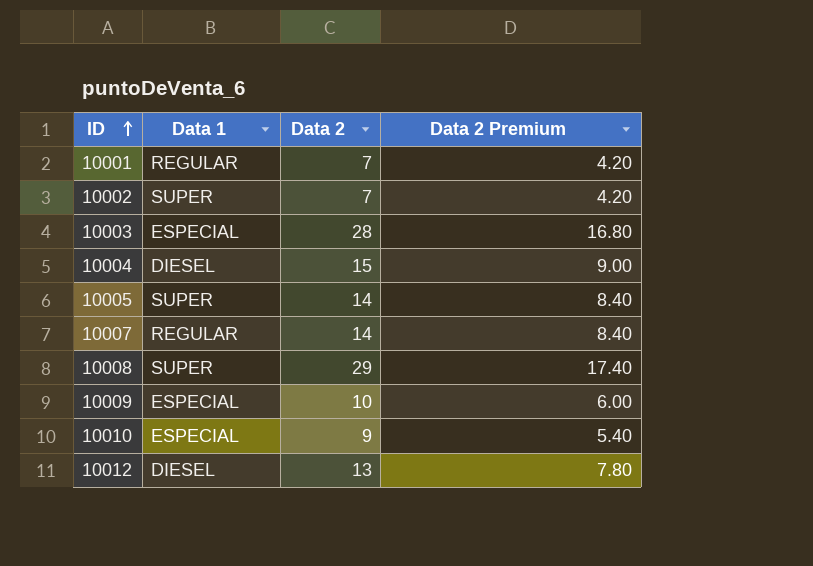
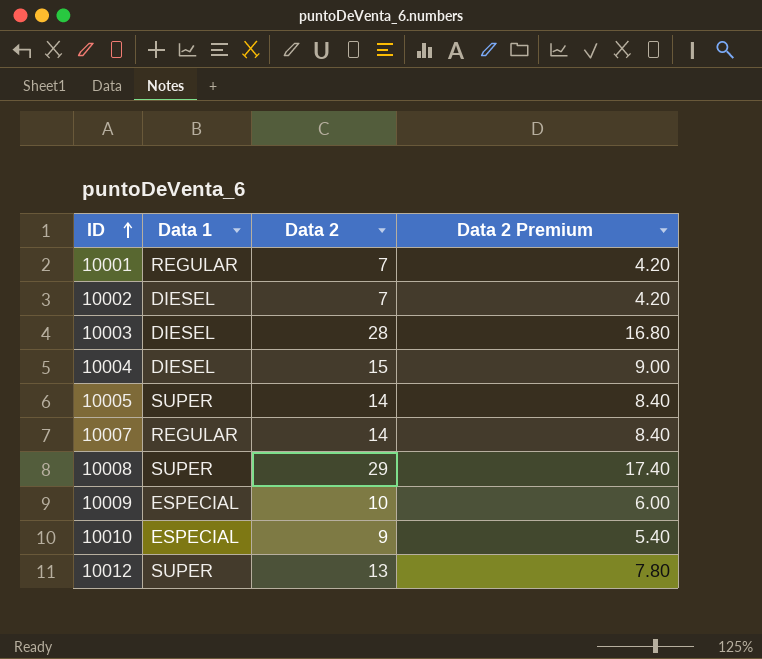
10002 | Data 1: SUPER -> DIESEL
10003 | Data 1: ESPECIAL -> DIESEL
10012 | Data 1: DIESEL -> SUPER

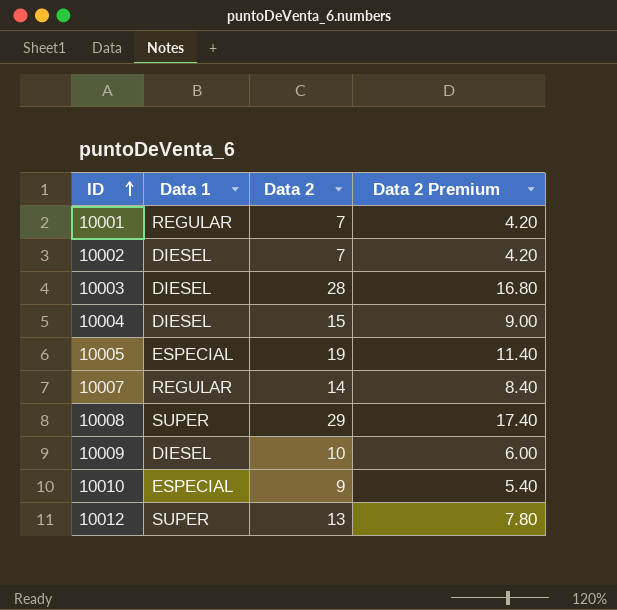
10005 | Data 1: SUPER -> ESPECIAL
10005 | Data 2: 14 -> 19
10005 | Data 2 Premium: 8.40 -> 11.40
10009 | Data 1: ESPECIAL -> DIESEL

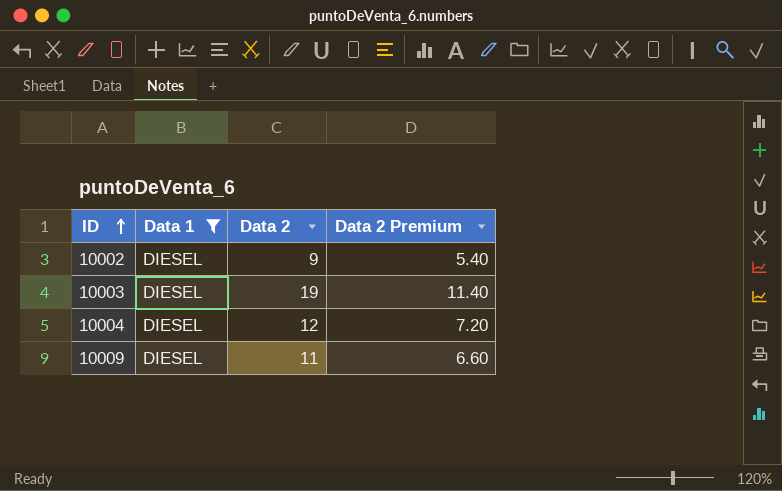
filter: none -> Data 1 = DIESEL
10002 | Data 2: 7 -> 9
10002 | Data 2 Premium: 4.20 -> 5.40
10003 | Data 2: 28 -> 19
10003 | Data 2 Premium: 16.80 -> 11.40
10004 | Data 2: 15 -> 12
10004 | Data 2 Premium: 9.00 -> 7.20
10009 | Data 2: 10 -> 11
10009 | Data 2 Premium: 6.00 -> 6.60

